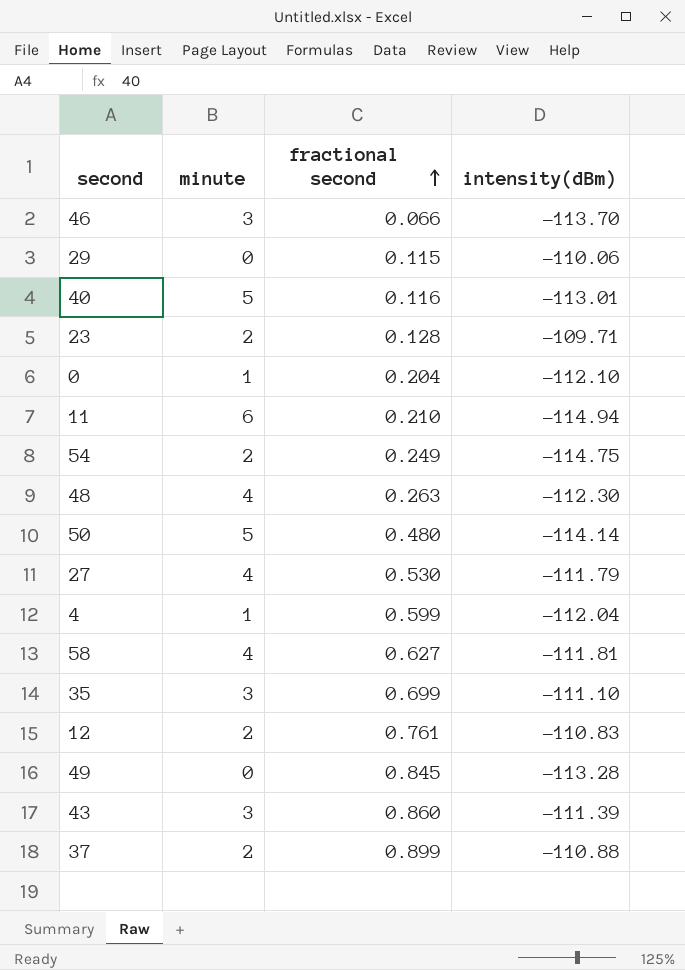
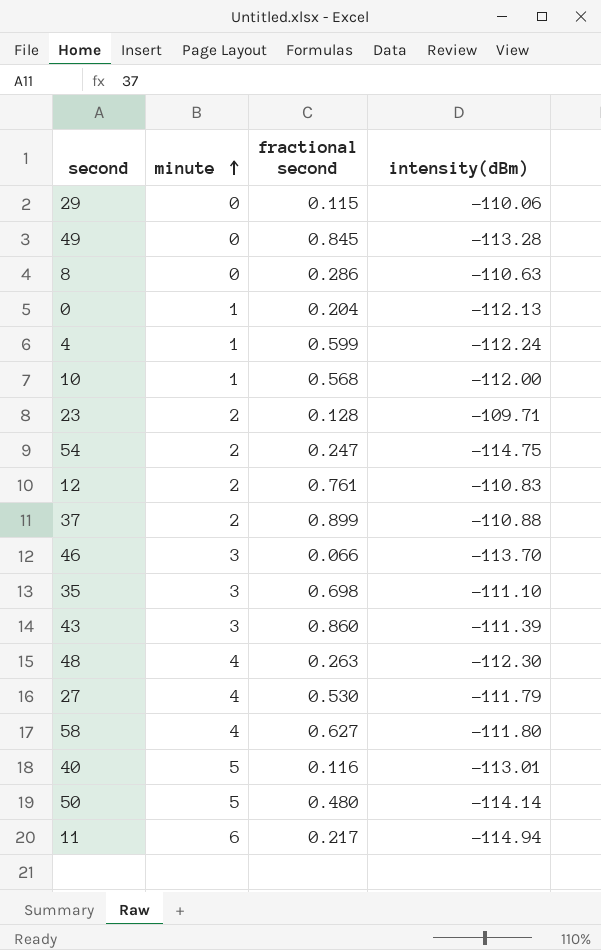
row order: fractional second ascending -> minute ascending
row 8: none -> 0 | 0.286 | -110.63
0 | intensity(dBm): -112.10 -> -112.13
4 | intensity(dBm): -112.04 -> -112.24
row 10: none -> 1 | 0.568 | -112.00
54 | fractional second: 0.249 -> 0.247
35 | fractional second: 0.699 -> 0.698
58 | intensity(dBm): -111.81 -> -111.80
11 | fractional second: 0.210 -> 0.217

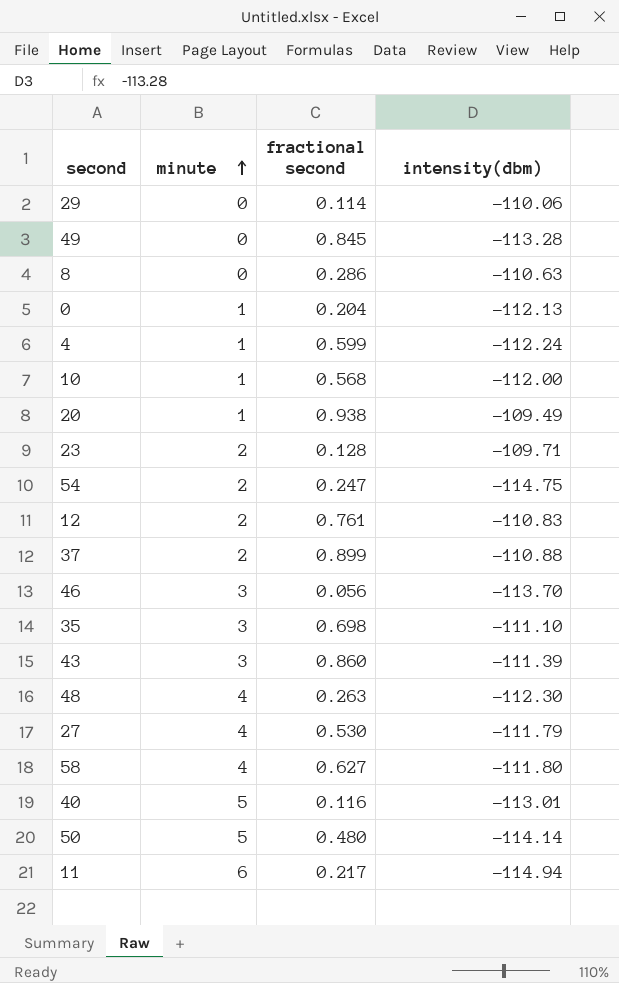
column name: intensity(dBm) -> intensity(dbm)
29 | fractional second: 0.115 -> 0.114
row 20: none -> 1 | 0.938 | -109.49
46 | fractional second: 0.066 -> 0.056

